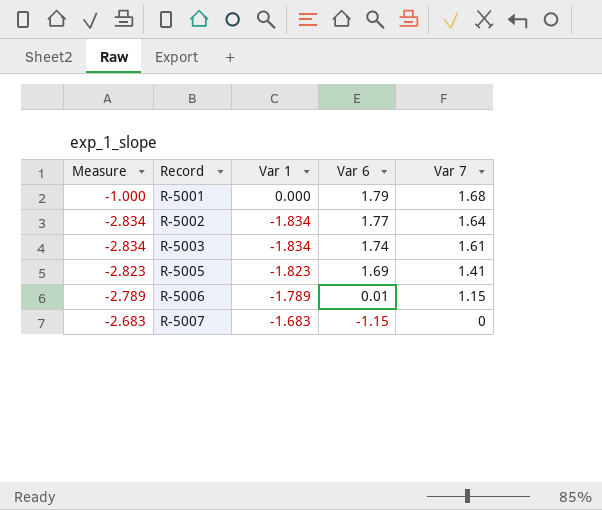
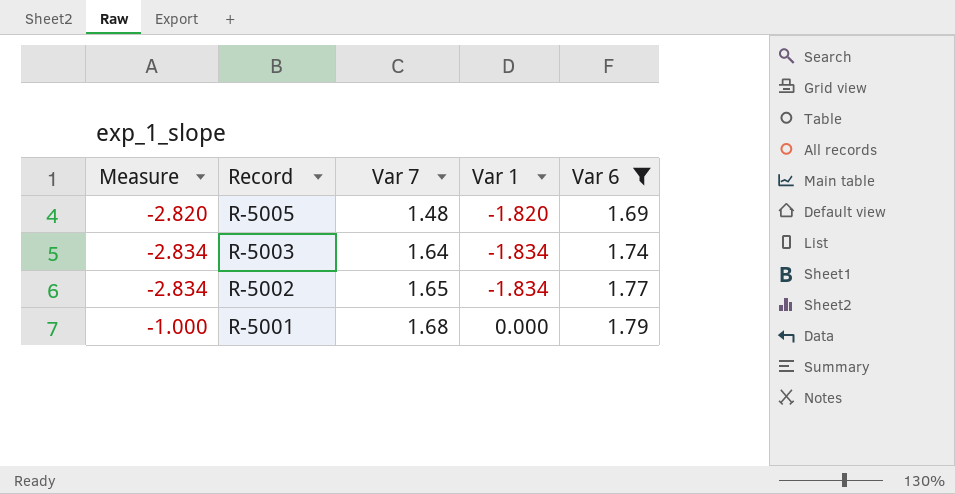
filter: none -> Var 6 >= 1.69
row order: Record ascending -> Record descending
column Var 7 | position: 5 -> 3
R-5005 | Measure: -2.823 -> -2.820
R-5005 | Var 7: 1.41 -> 1.48
R-5005 | Var 1: -1.823 -> -1.820
R-5003 | Var 7: 1.61 -> 1.64
R-5002 | Var 7: 1.64 -> 1.65

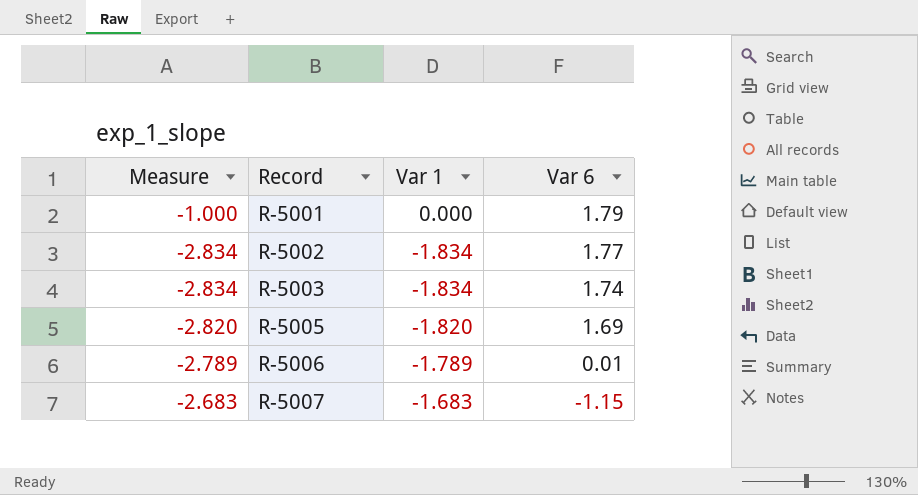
filter: Var 6 >= 1.69 -> none
row order: Record descending -> Record ascending
column Var 7 | position: 3 -> none

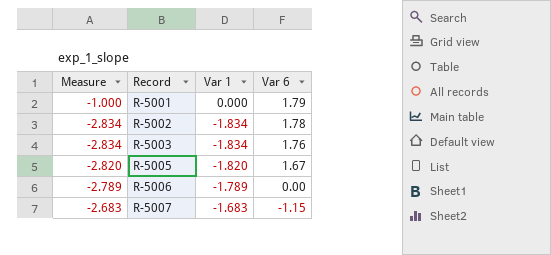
R-5002 | Var 6: 1.77 -> 1.78
R-5003 | Var 6: 1.74 -> 1.76
R-5005 | Var 6: 1.69 -> 1.67
R-5006 | Var 6: 0.01 -> 0.00

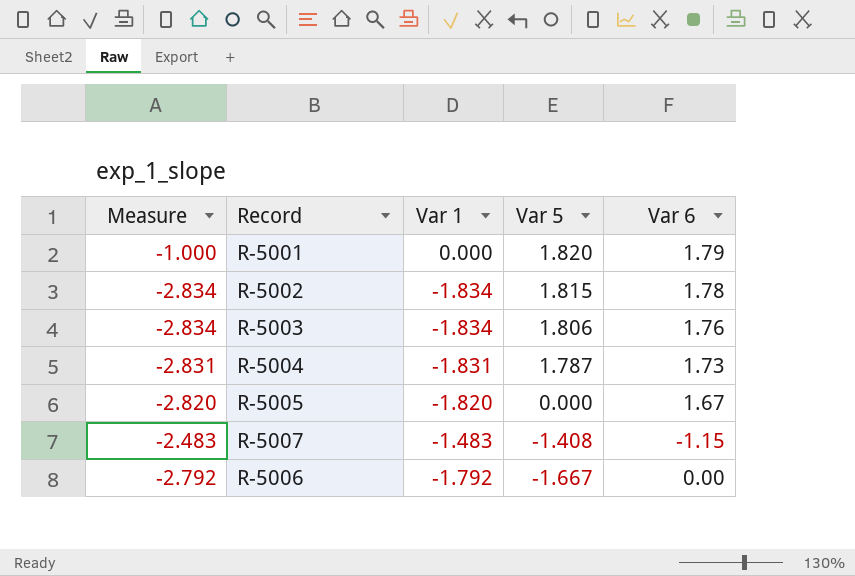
row order: Record ascending -> Var 5 descending
column Var 5 | position: none -> 4
row R-5004: none -> -2.831 | -1.831 | 1.787 | 1.73
R-5007 | Measure: -2.683 -> -2.483
R-5007 | Var 1: -1.683 -> -1.483
R-5006 | Measure: -2.789 -> -2.792
R-5006 | Var 1: -1.789 -> -1.792

